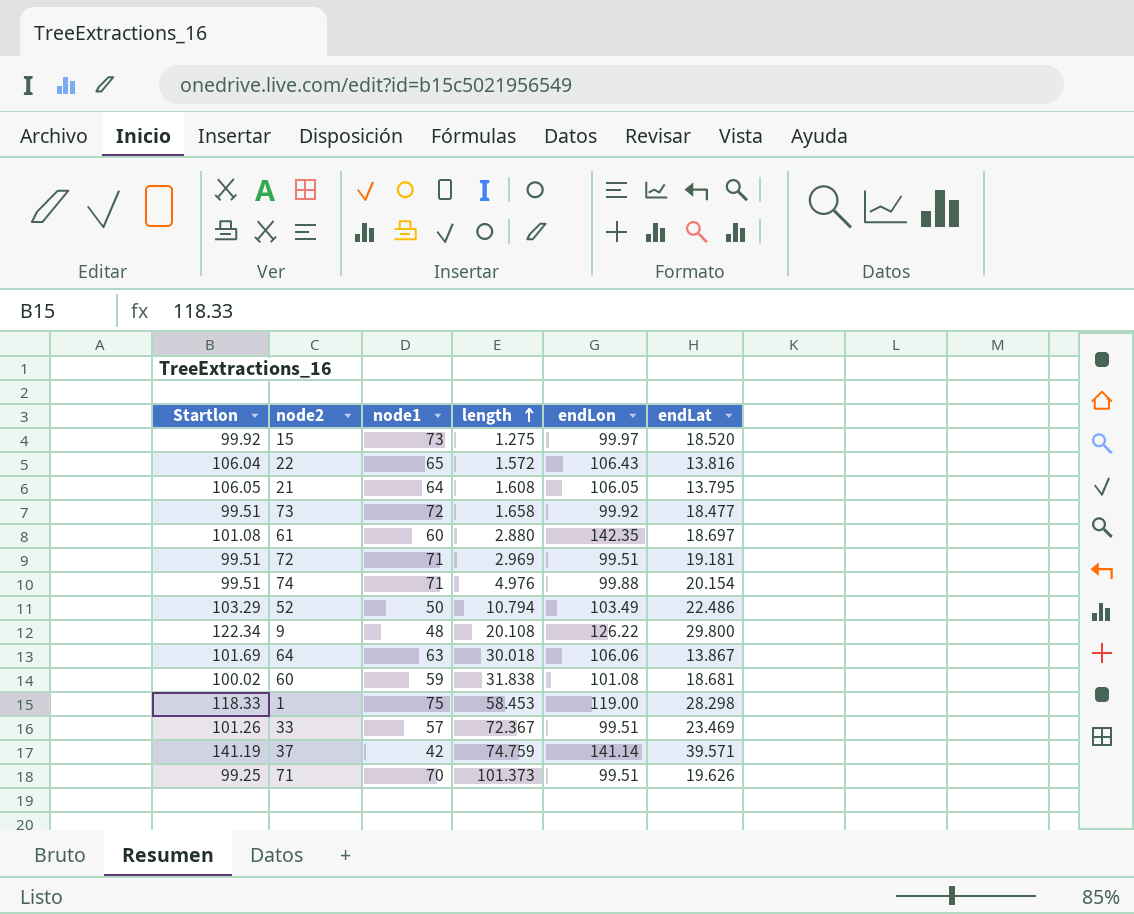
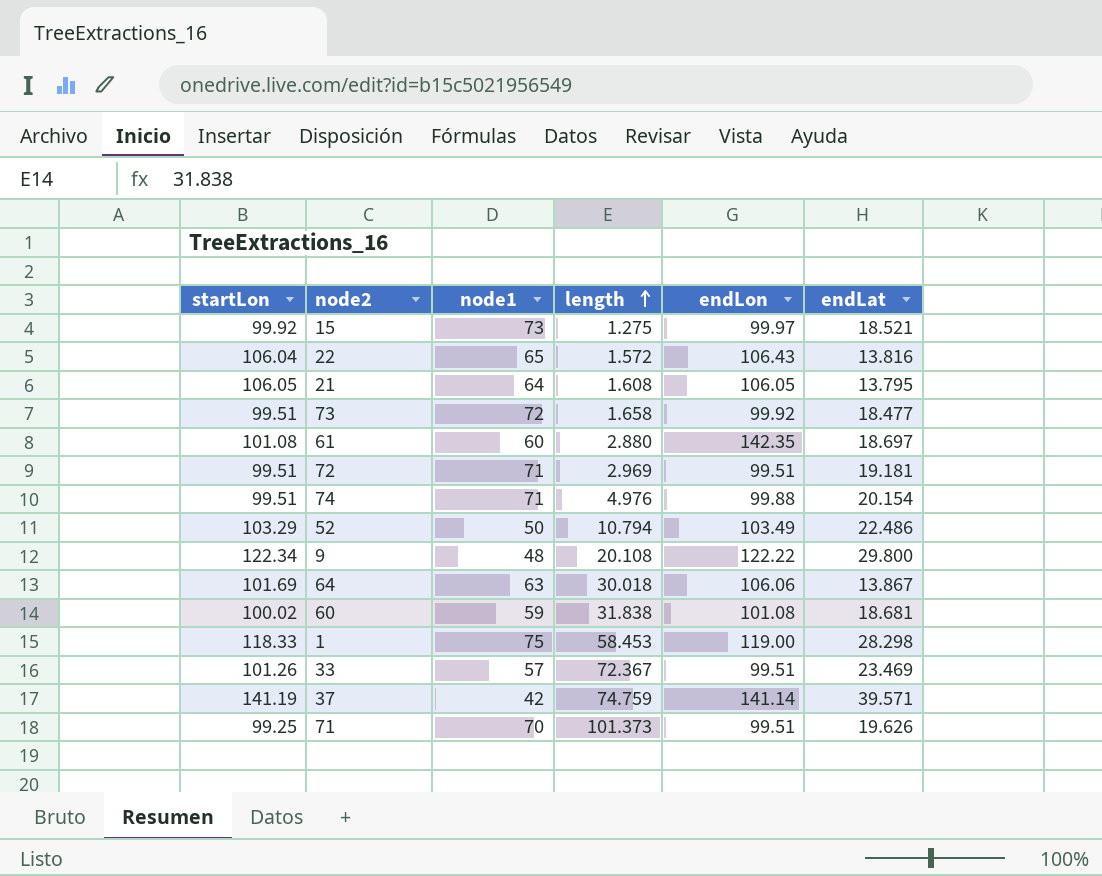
column name: Startlon -> startLon
15 | endLat: 18.520 -> 18.521
9 | endLon: 126.22 -> 122.22

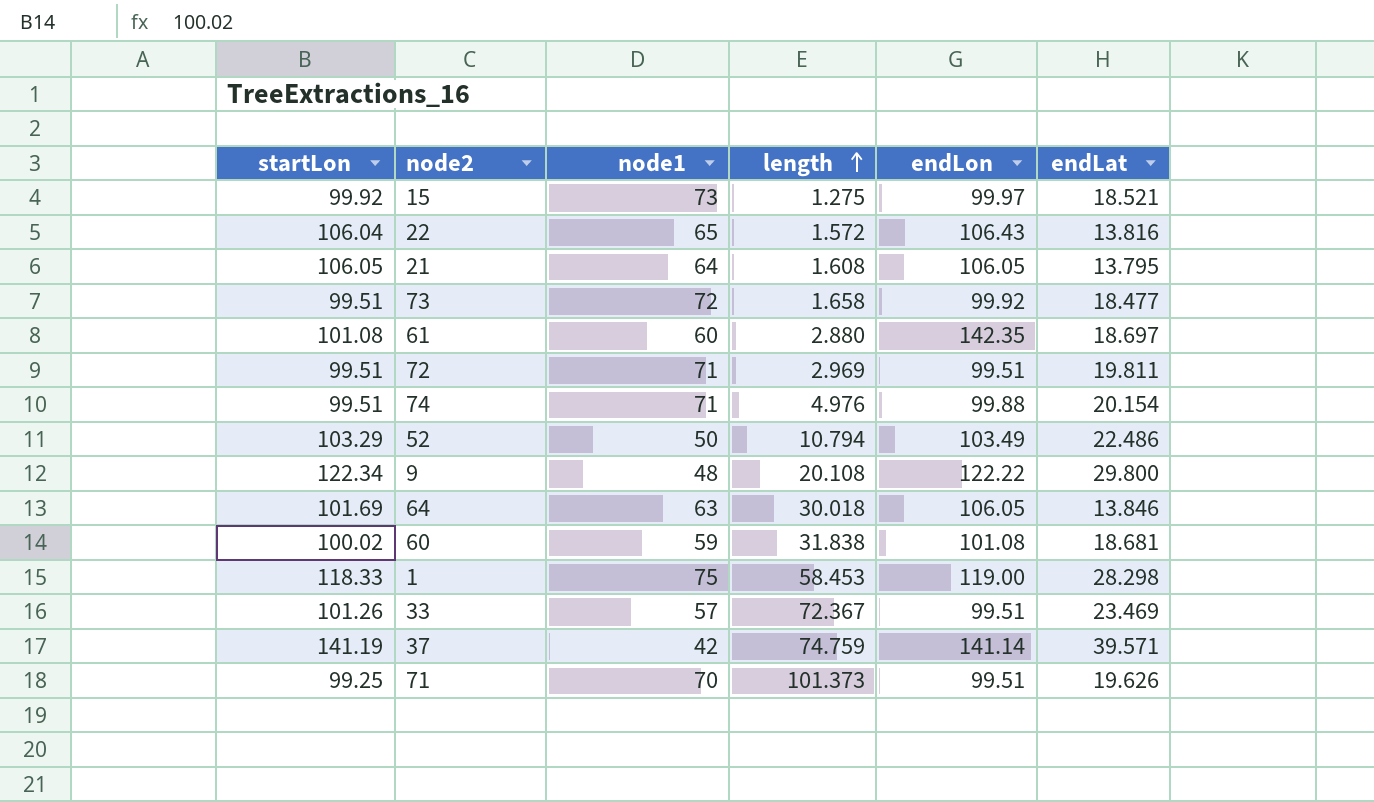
72 | endLat: 19.181 -> 19.811
64 | endLon: 106.06 -> 106.05
64 | endLat: 13.867 -> 13.846

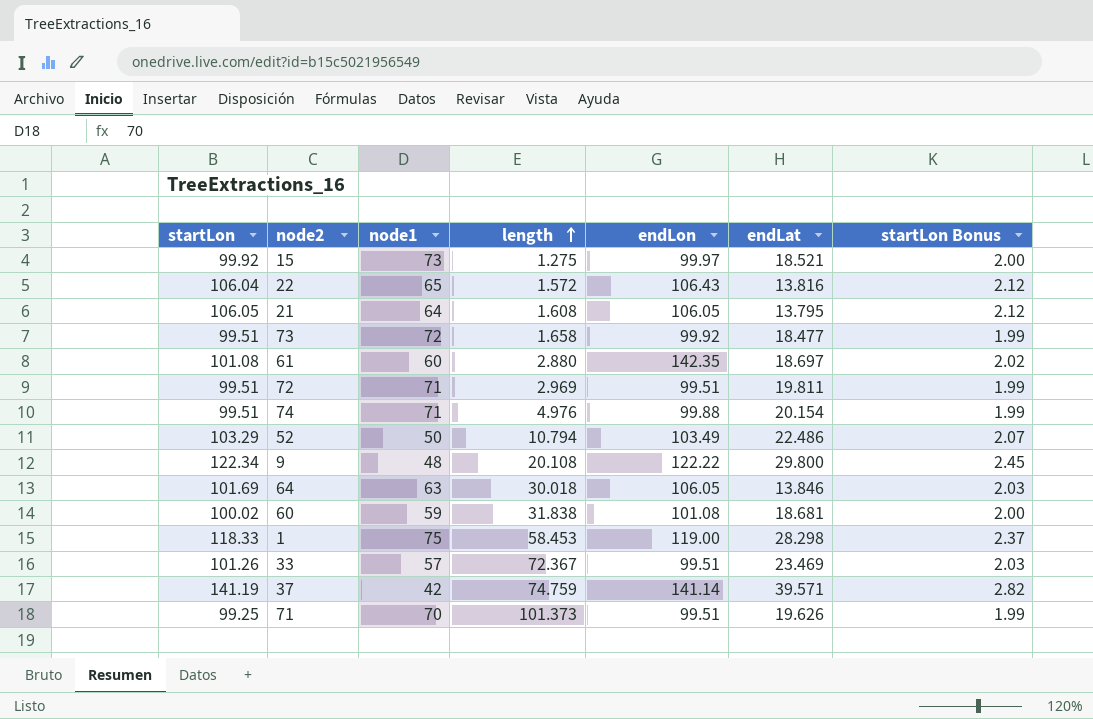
column startLon Bonus | formula: none -> [startLon] * 0.02

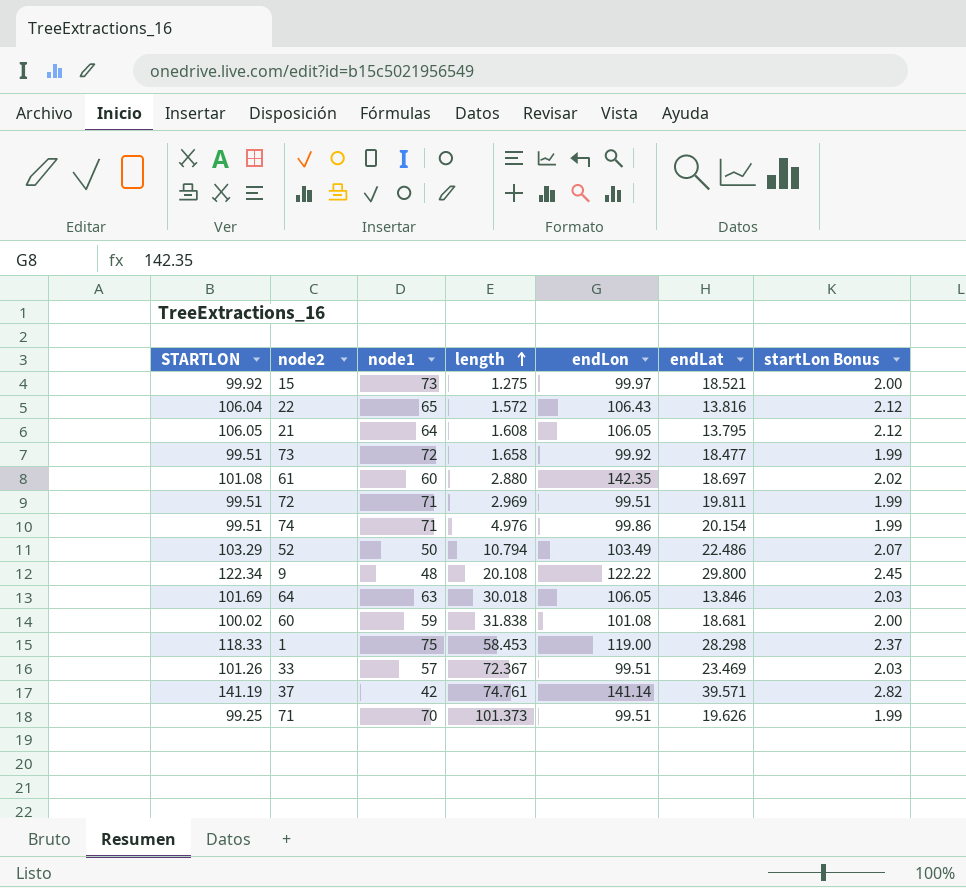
column name: startLon -> STARTLON
74 | endLon: 99.88 -> 99.86
37 | length: 74.759 -> 74.761

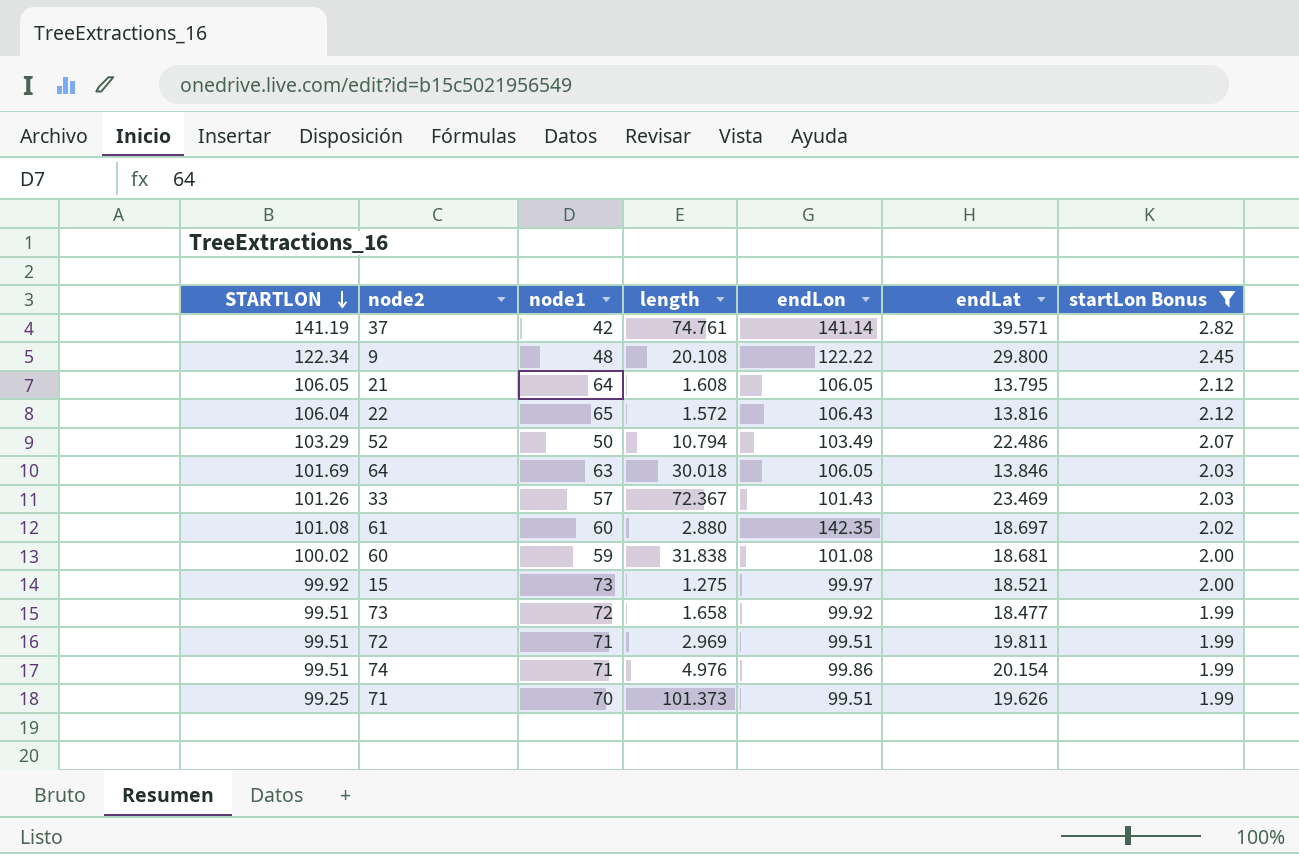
filter: none -> startLon Bonus != 2.37
row order: length ascending -> STARTLON descending
33 | endLon: 99.51 -> 101.43

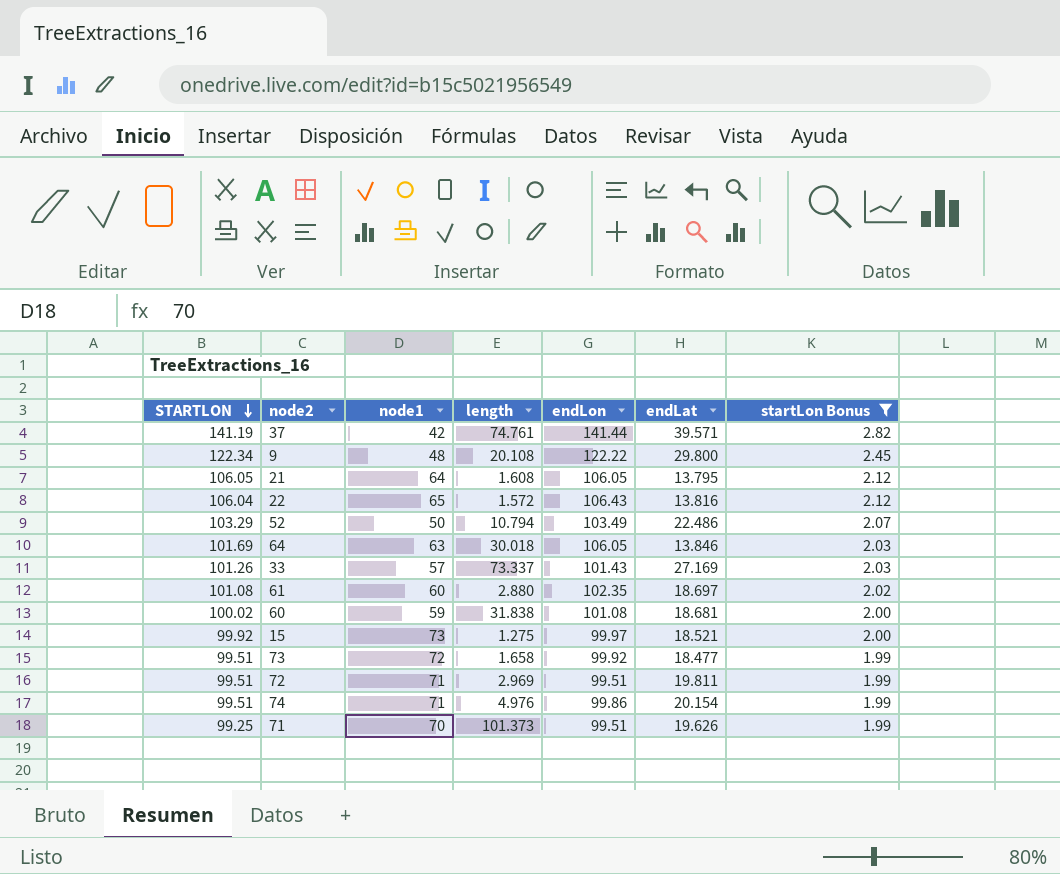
37 | endLon: 141.14 -> 141.44
33 | length: 72.367 -> 73.337
33 | endLat: 23.469 -> 27.169
61 | endLon: 142.35 -> 102.35

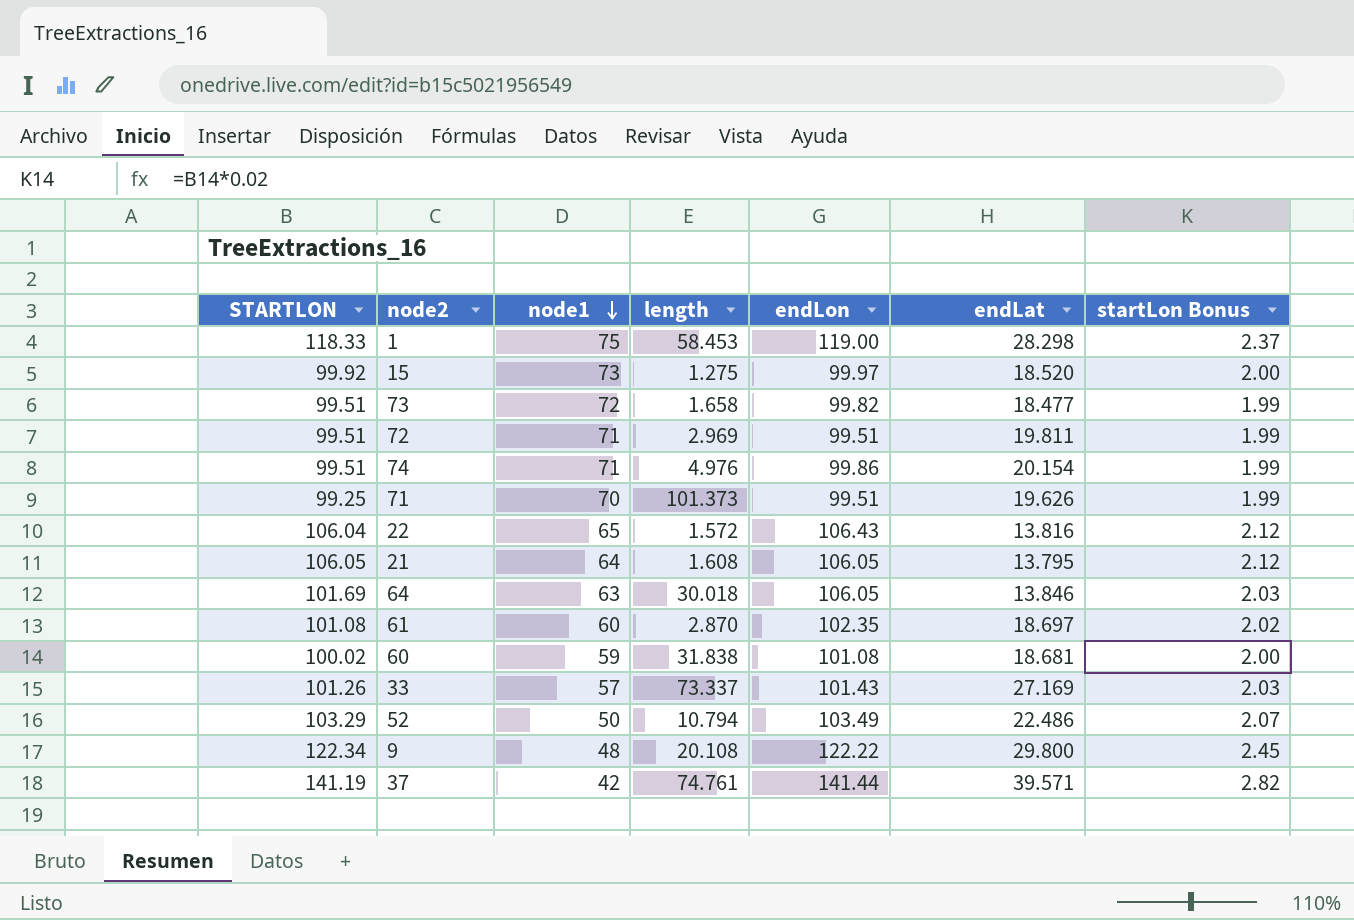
filter: startLon Bonus != 2.37 -> none
row order: STARTLON descending -> node1 descending
15 | endLat: 18.521 -> 18.520
73 | endLon: 99.92 -> 99.82
61 | length: 2.880 -> 2.870

